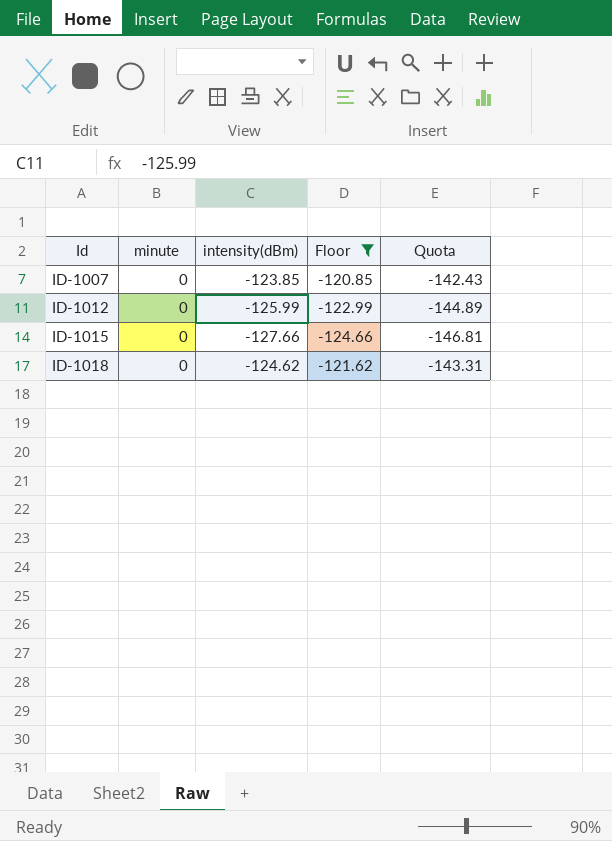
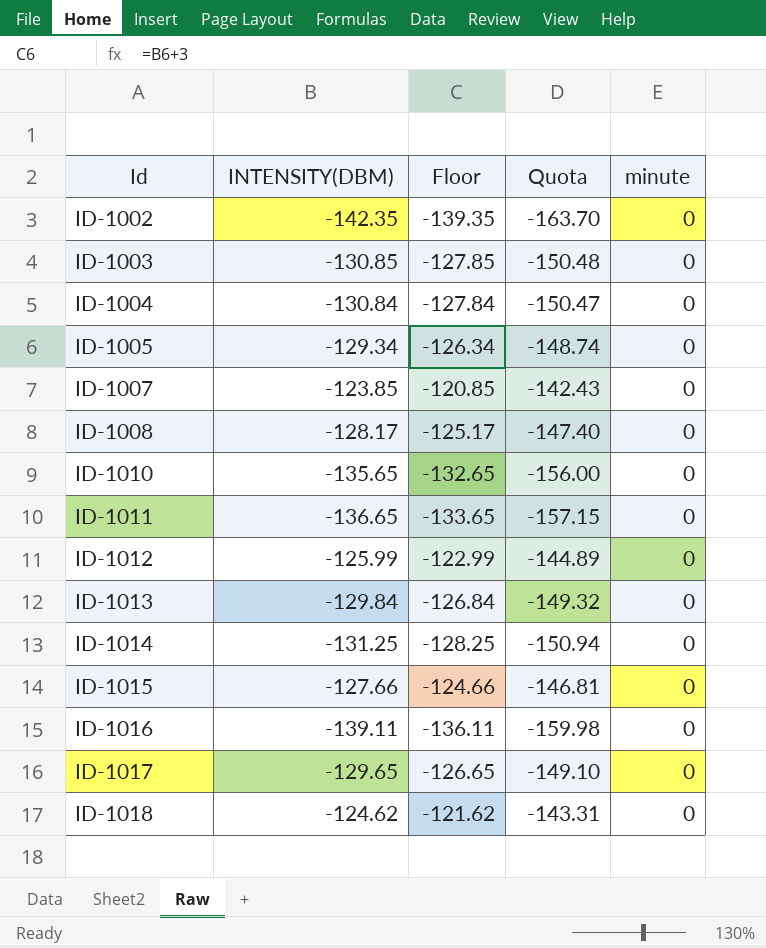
filter: Floor >= -124.66 -> none
column name: intensity(dBm) -> INTENSITY(DBM)
column minute | position: 2 -> 5

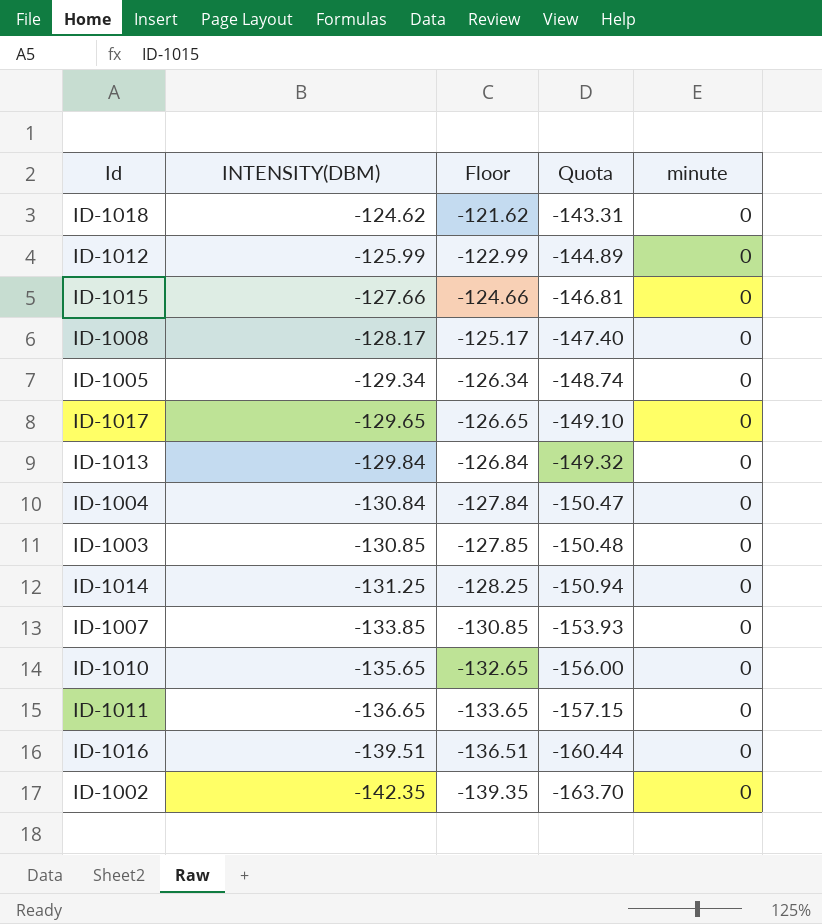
row order: Id ascending -> INTENSITY(DBM) descending
ID-1007 | INTENSITY(DBM): -123.85 -> -133.85
ID-1007 | Floor: -120.85 -> -130.85
ID-1007 | Quota: -142.43 -> -153.93
ID-1016 | INTENSITY(DBM): -139.11 -> -139.51
ID-1016 | Floor: -136.11 -> -136.51
ID-1016 | Quota: -159.98 -> -160.44

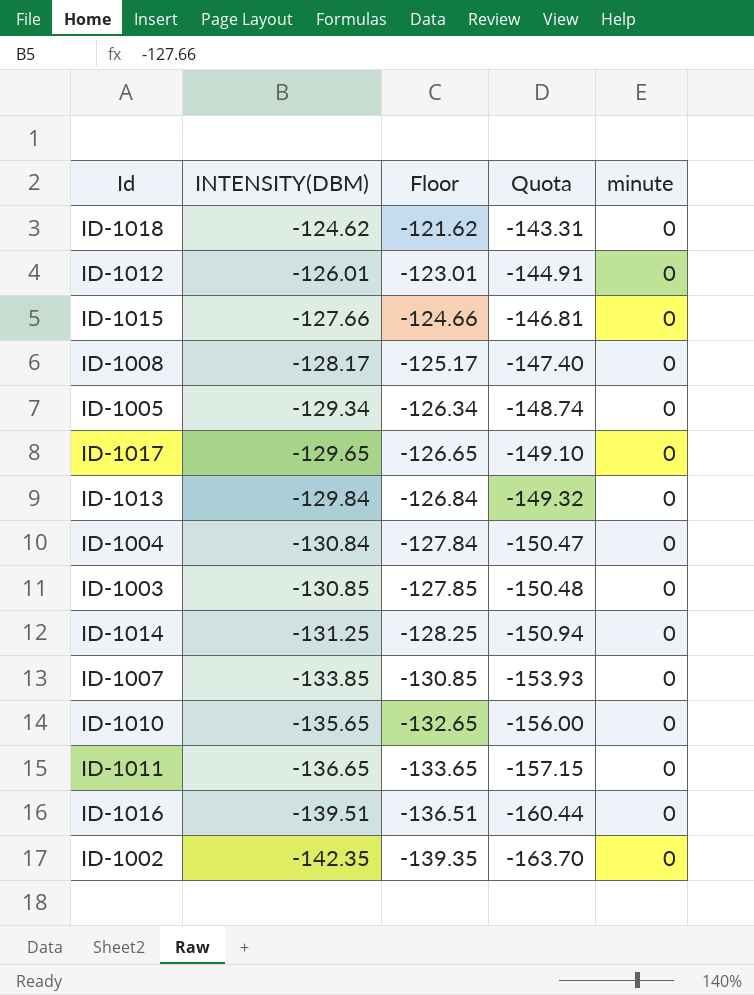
ID-1012 | INTENSITY(DBM): -125.99 -> -126.01
ID-1012 | Floor: -122.99 -> -123.01
ID-1012 | Quota: -144.89 -> -144.91

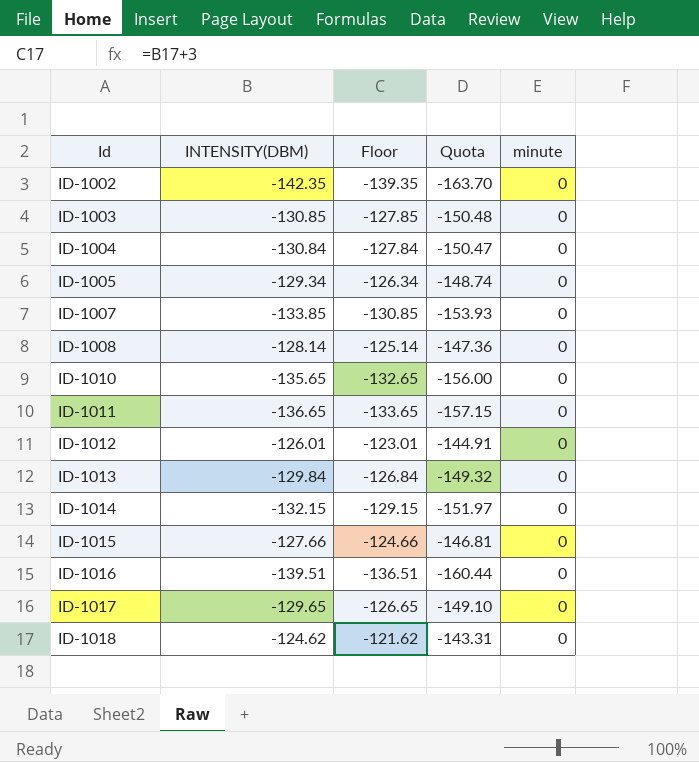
row order: INTENSITY(DBM) descending -> Id ascending
ID-1008 | INTENSITY(DBM): -128.17 -> -128.14
ID-1008 | Floor: -125.17 -> -125.14
ID-1008 | Quota: -147.40 -> -147.36
ID-1014 | INTENSITY(DBM): -131.25 -> -132.15
ID-1014 | Floor: -128.25 -> -129.15
ID-1014 | Quota: -150.94 -> -151.97

